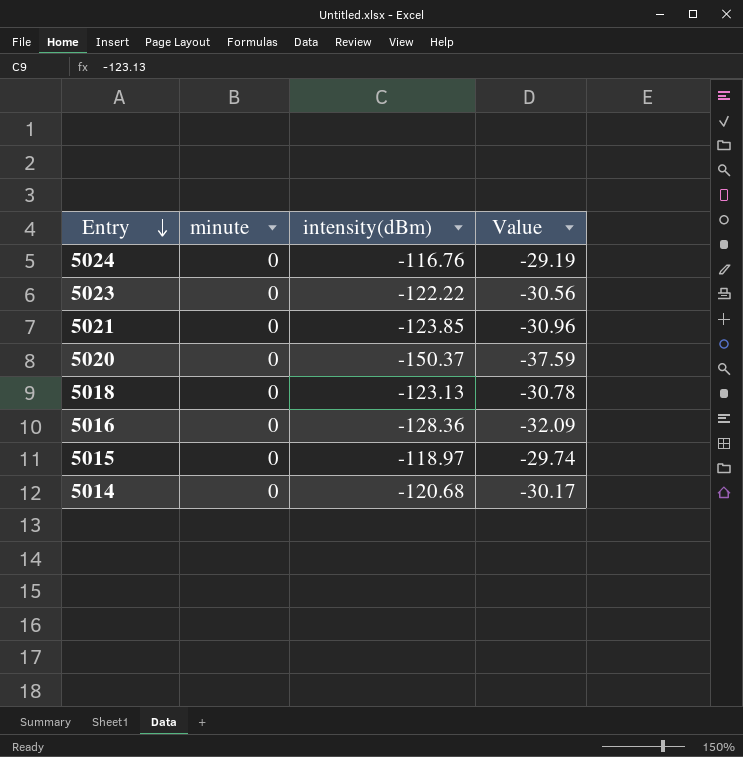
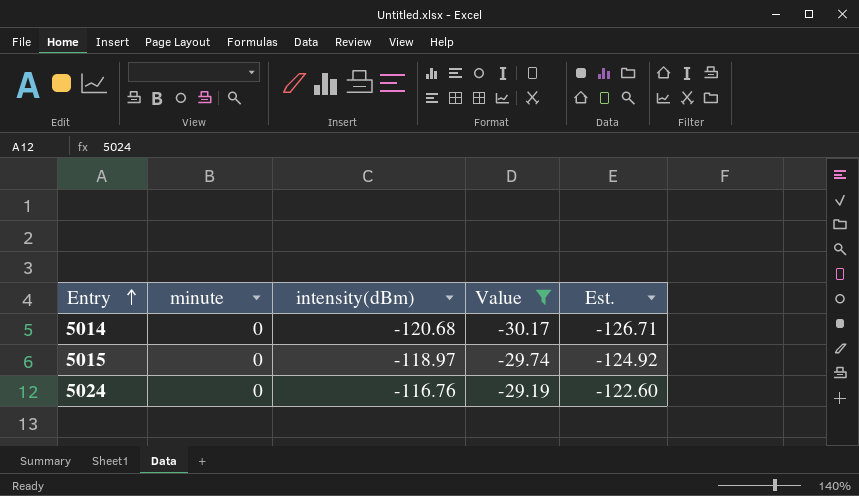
filter: none -> Value >= -30.17
row order: Entry descending -> Entry ascending
column Est. | formula: none -> [intensity(dBm)] * 1.05

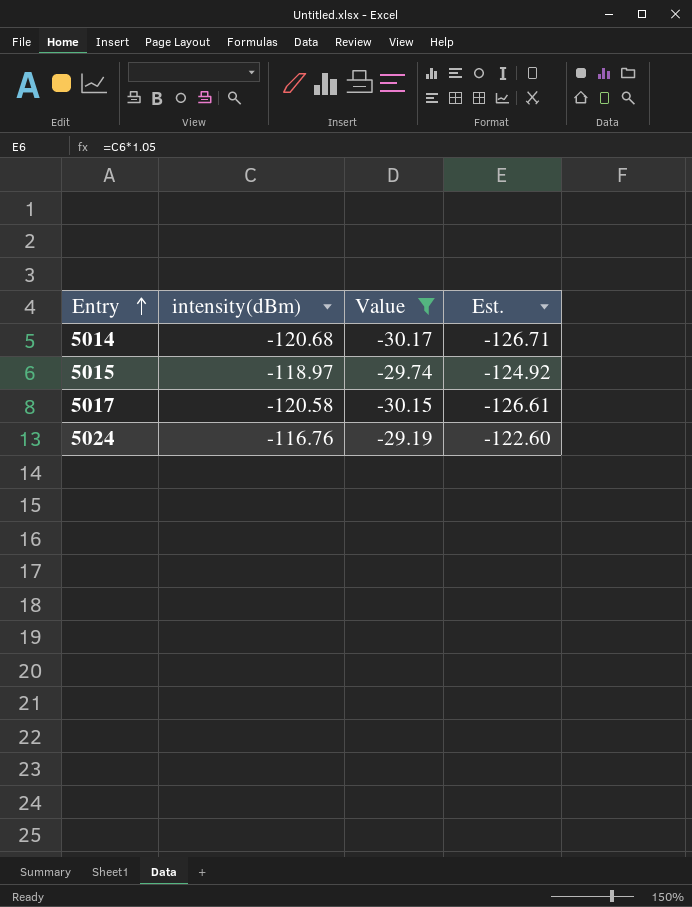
column minute | position: 2 -> none
row 5017: none -> -120.58 | -30.15 | -126.61

